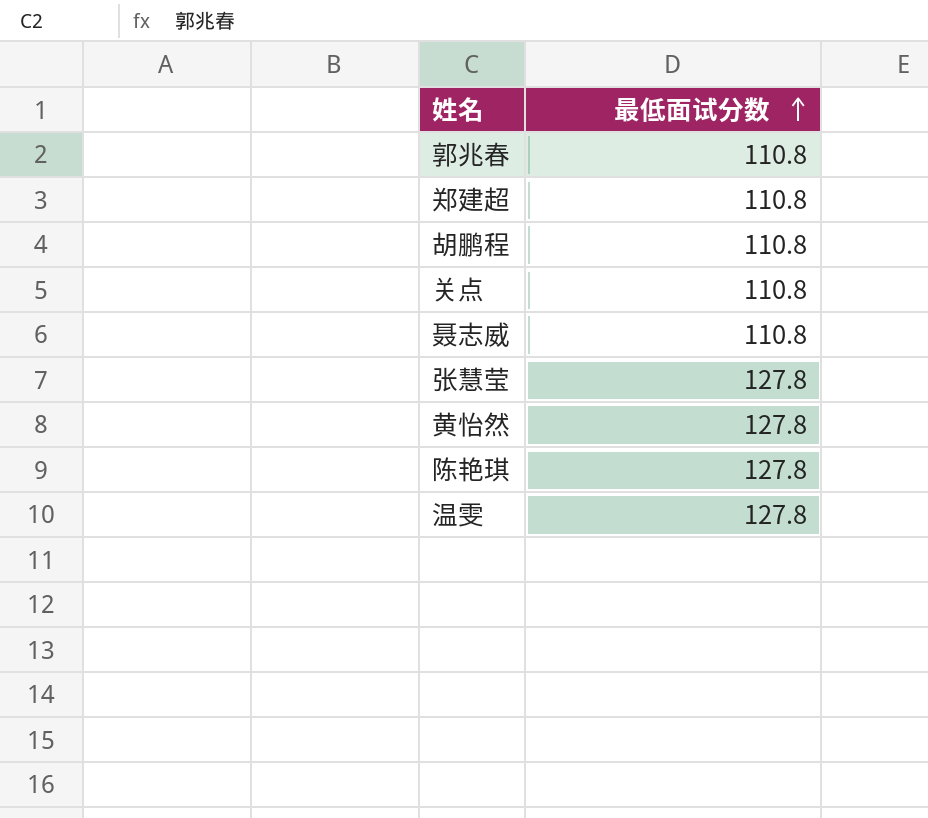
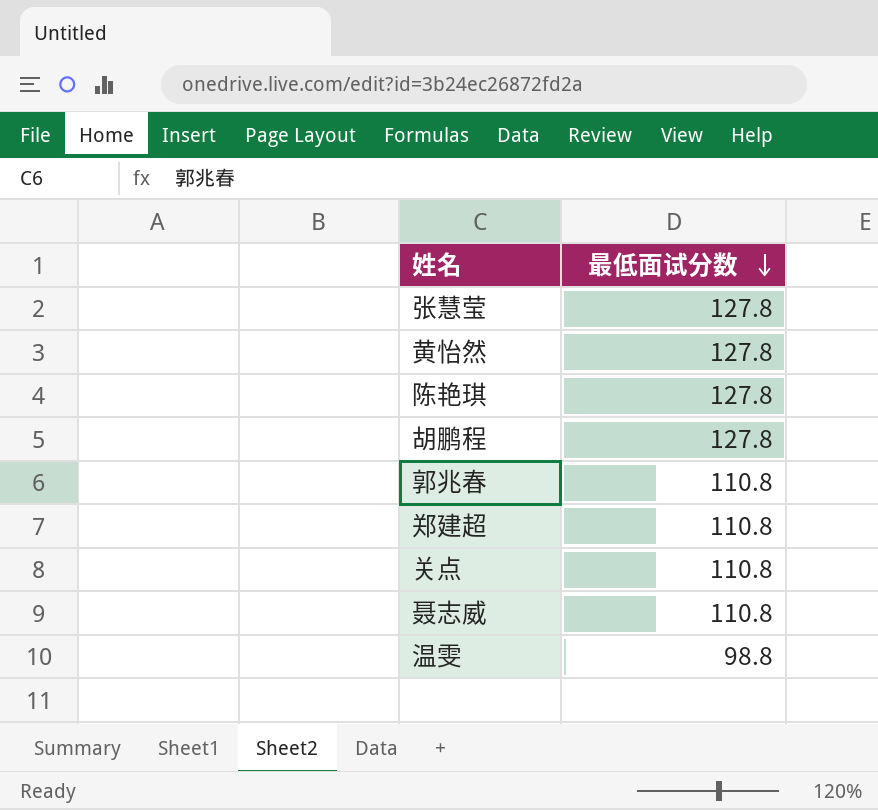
row order: 最低面试分数 ascending -> 最低面试分数 descending
胡鹏程 | 最低面试分数: 110.8 -> 127.8
温雯 | 最低面试分数: 127.8 -> 98.8

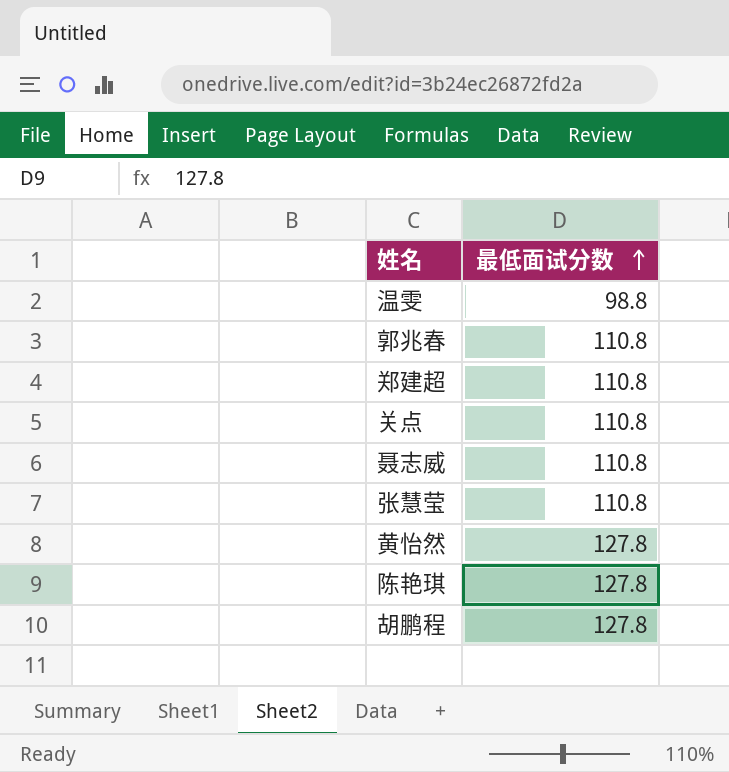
row order: 最低面试分数 descending -> 最低面试分数 ascending
张慧莹 | 最低面试分数: 127.8 -> 110.8

